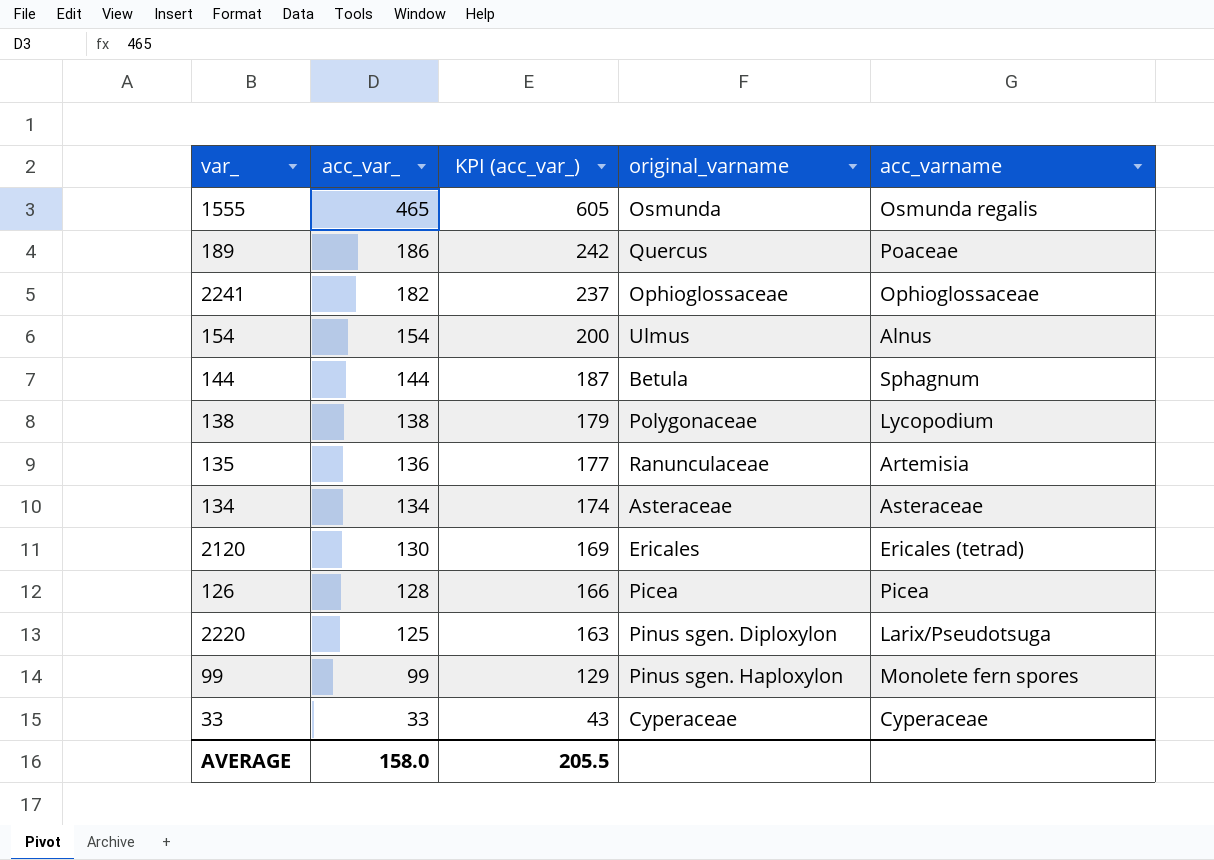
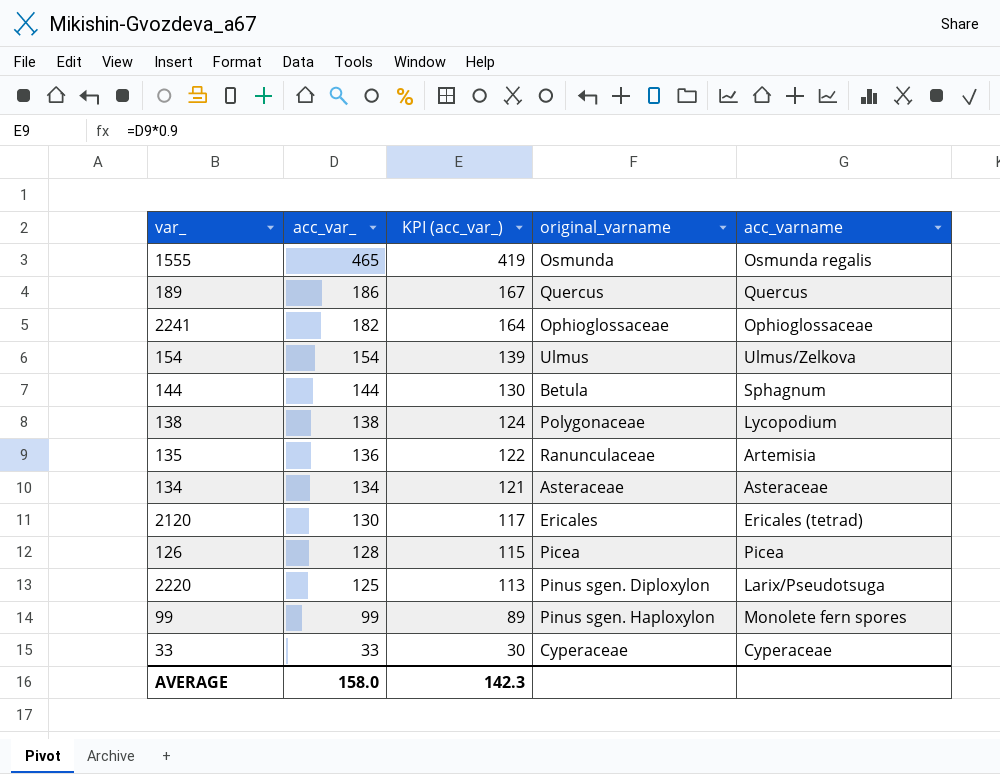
column KPI (acc_var_) | formula: [acc_var_] * 1.3 -> [acc_var_] * 0.9
189 | acc_varname: Poaceae -> Quercus
154 | acc_varname: Alnus -> Ulmus/Zelkova
AVERAGE | KPI (acc_var_): 205.5 -> 142.3

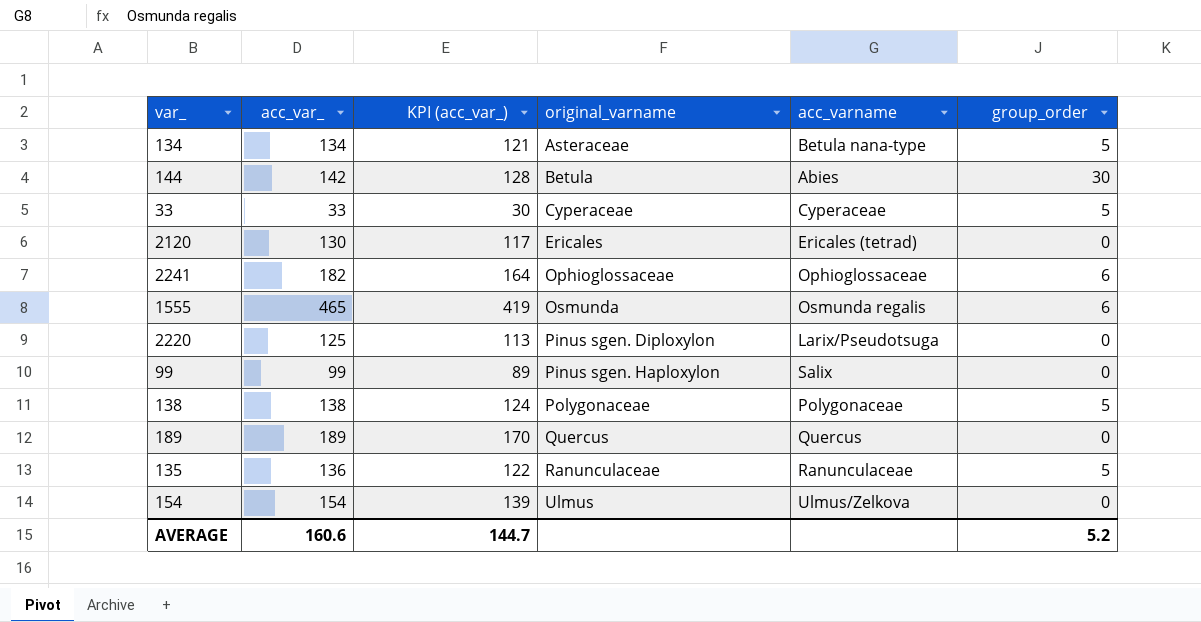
row order: acc_var_ descending -> original_varname ascending
column group_order | position: none -> 6
row 126: 128 | 115 | Picea | Picea -> none
134 | acc_varname: Asteraceae -> Betula nana-type
144 | acc_var_: 144 -> 142
144 | KPI (acc_var_): 130 -> 128
144 | acc_varname: Sphagnum -> Abies
99 | acc_varname: Monolete fern spores -> Salix
138 | acc_varname: Lycopodium -> Polygonaceae
189 | acc_var_: 186 -> 189
189 | KPI (acc_var_): 167 -> 170
135 | acc_varname: Artemisia -> Ranunculaceae
AVERAGE | acc_var_: 158.0 -> 160.6
AVERAGE | KPI (acc_var_): 142.3 -> 144.7

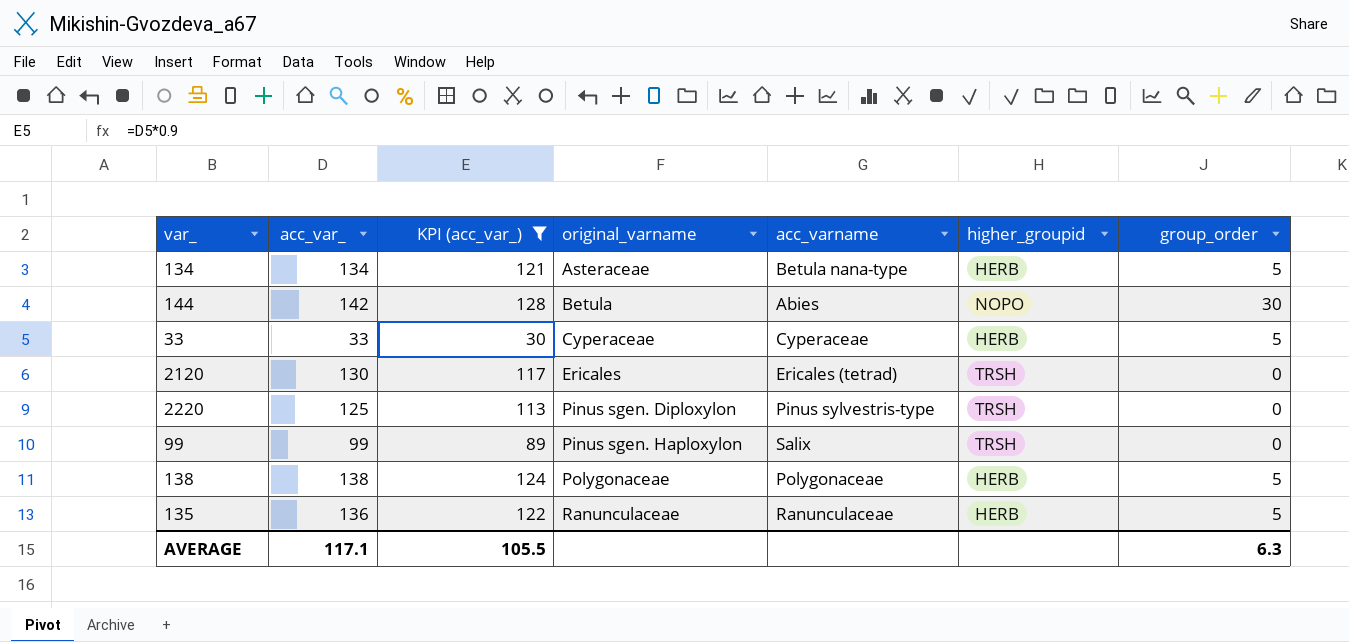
filter: none -> KPI (acc_var_) <= 128
column higher_groupid | position: none -> 6
2220 | acc_varname: Larix/Pseudotsuga -> Pinus sylvestris-type
AVERAGE | acc_var_: 160.6 -> 117.1
AVERAGE | KPI (acc_var_): 144.7 -> 105.5
AVERAGE | group_order: 5.2 -> 6.3

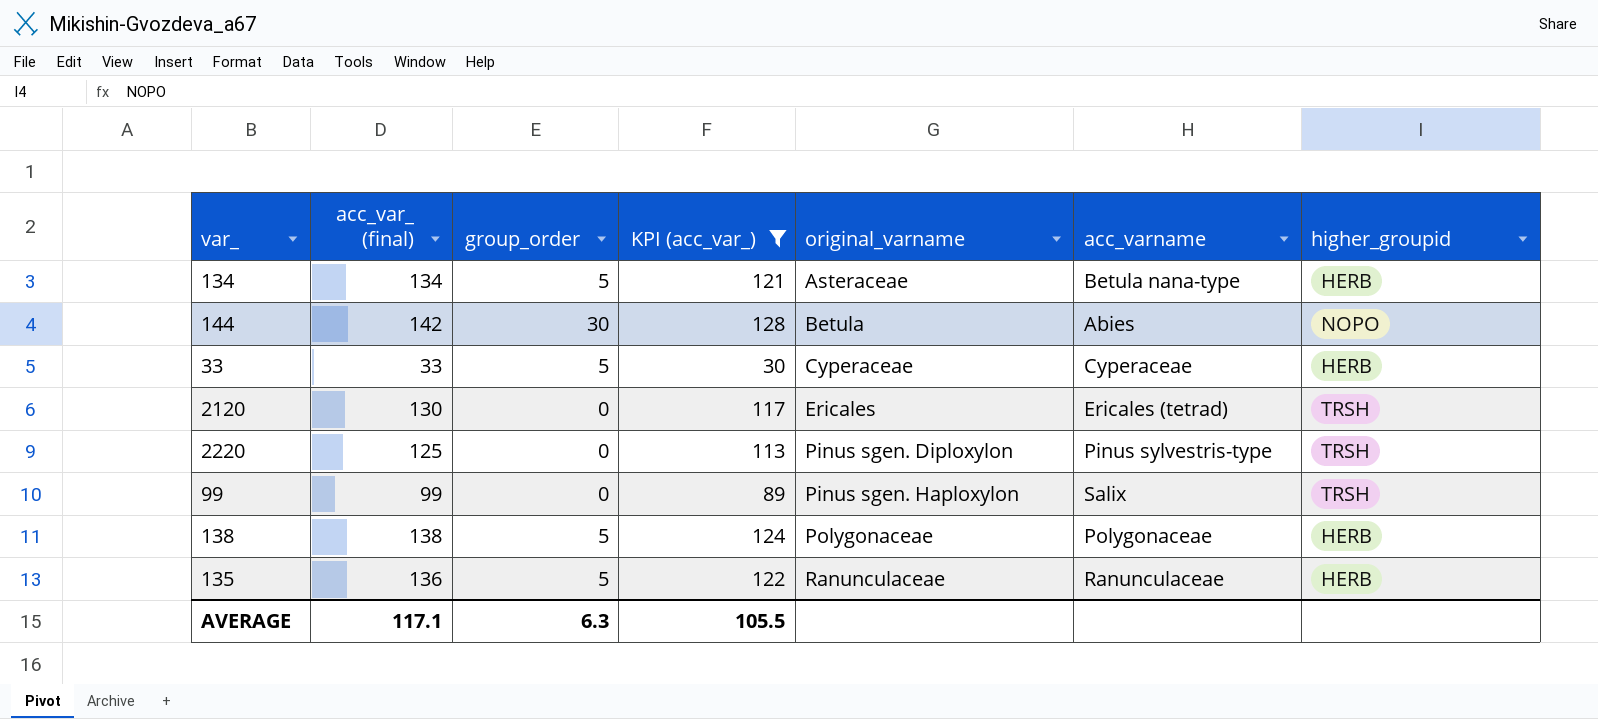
column name: acc_var_ -> acc_var_ (final)
column group_order | position: 7 -> 3

